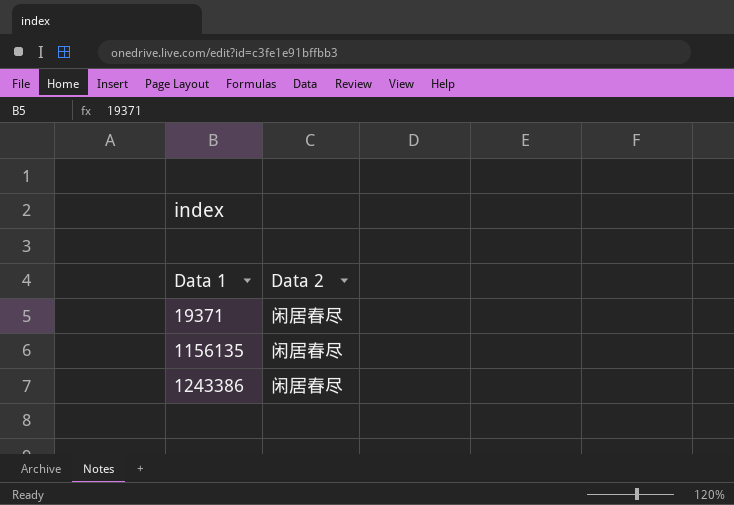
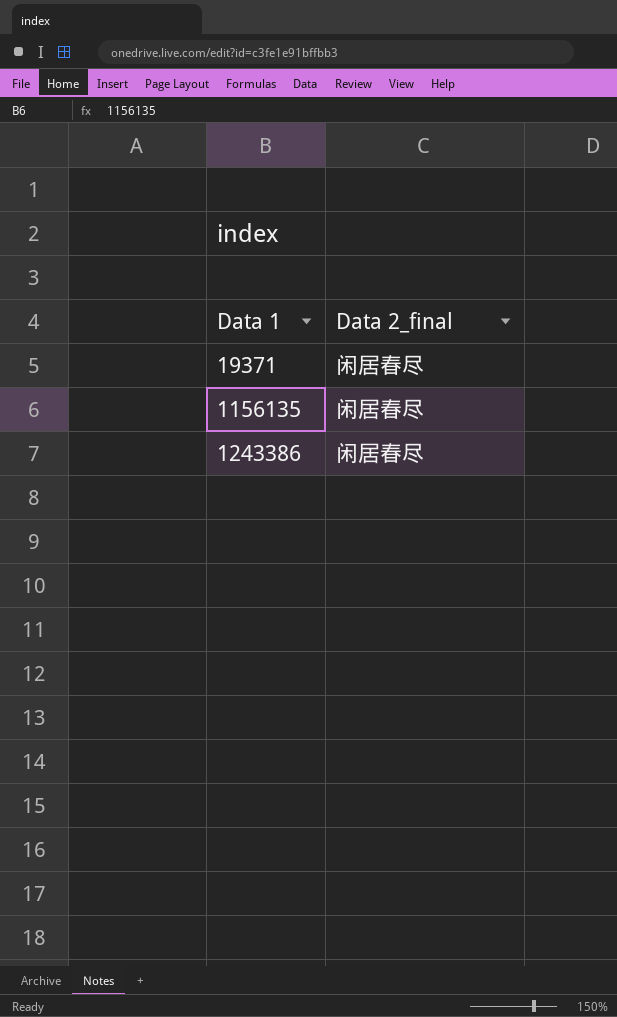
column name: Data 2 -> Data 2_final

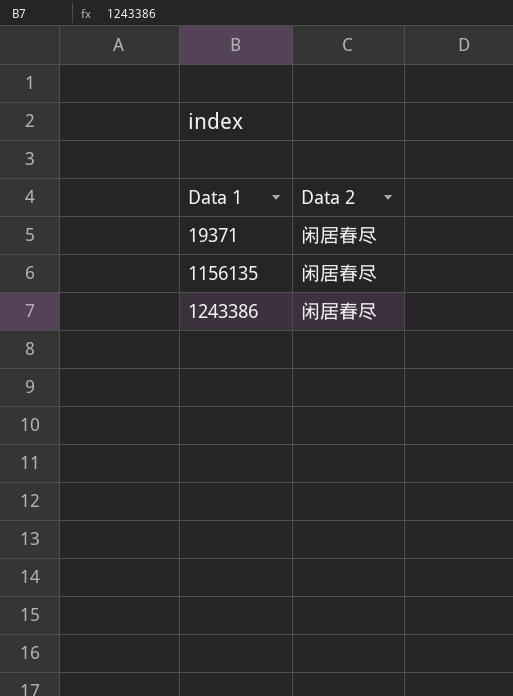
column name: Data 2_final -> Data 2

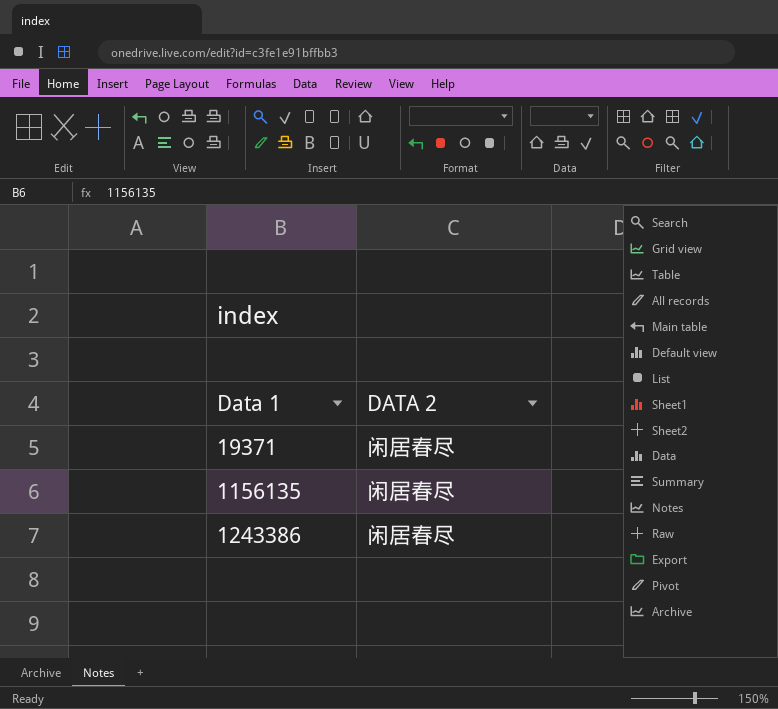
column name: Data 2 -> DATA 2

